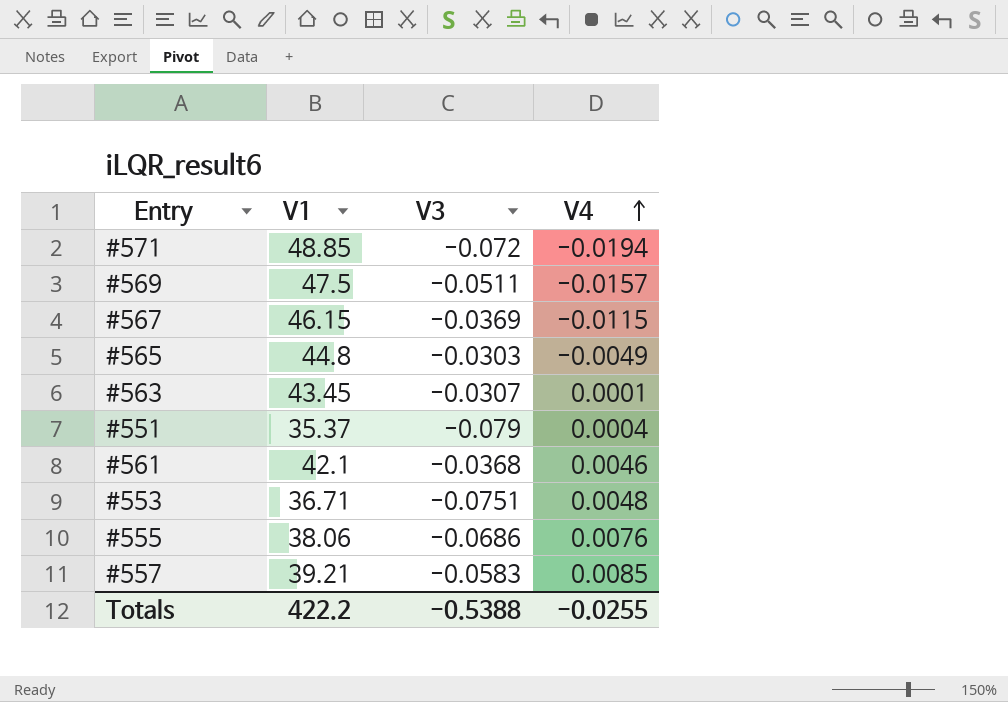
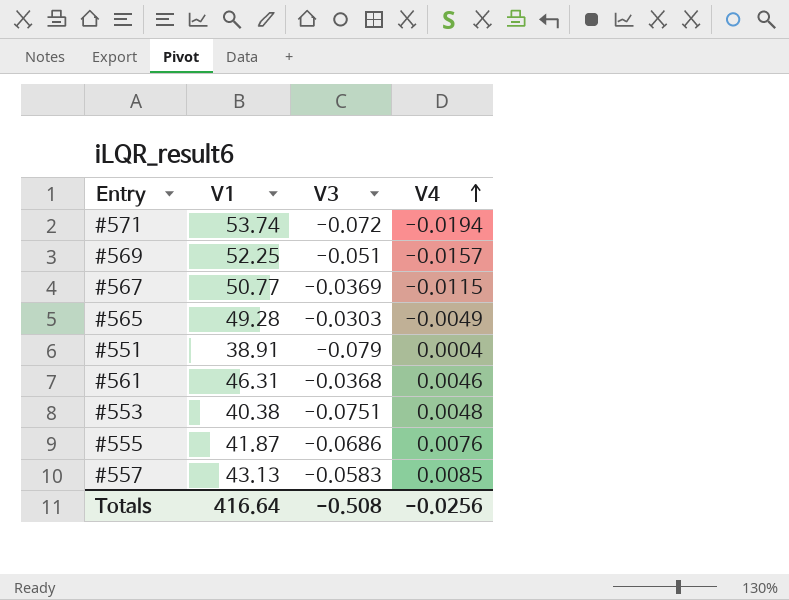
row #563: 43.45 | -0.0307 | 0.0001 -> none
#571 | V1: 48.85 -> 53.74
#569 | V1: 47.5 -> 52.25
#569 | V3: -0.0511 -> -0.051
#567 | V1: 46.15 -> 50.77
#565 | V1: 44.8 -> 49.28
#551 | V1: 35.37 -> 38.91
#561 | V1: 42.1 -> 46.31
#553 | V1: 36.71 -> 40.38
#555 | V1: 38.06 -> 41.87
#557 | V1: 39.21 -> 43.13
Totals | V1: 422.2 -> 416.64
Totals | V3: -0.5388 -> -0.508
Totals | V4: -0.0255 -> -0.0256

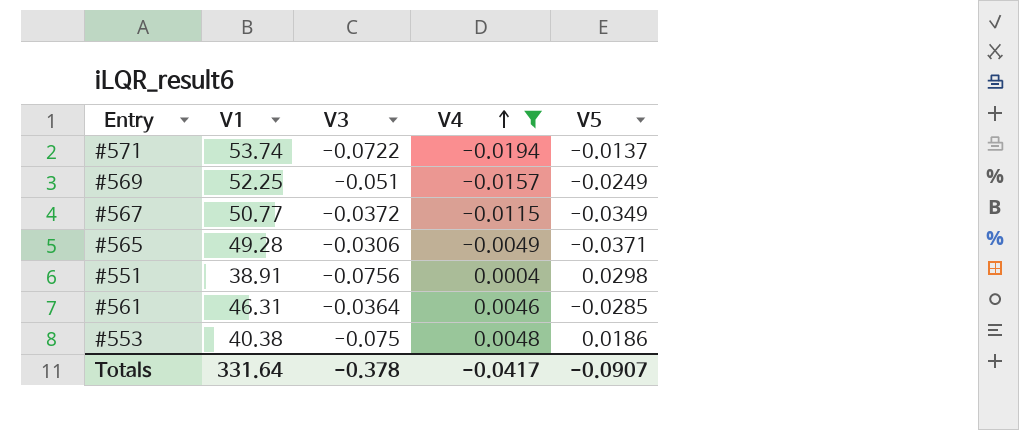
filter: none -> V4 <= 0.0048
column V5 | position: none -> 5
#571 | V3: -0.072 -> -0.0722
#567 | V3: -0.0369 -> -0.0372
#565 | V3: -0.0303 -> -0.0306
#551 | V3: -0.079 -> -0.0756
#561 | V3: -0.0368 -> -0.0364
#553 | V3: -0.0751 -> -0.075
Totals | V1: 416.64 -> 331.64
Totals | V3: -0.508 -> -0.378
Totals | V4: -0.0256 -> -0.0417

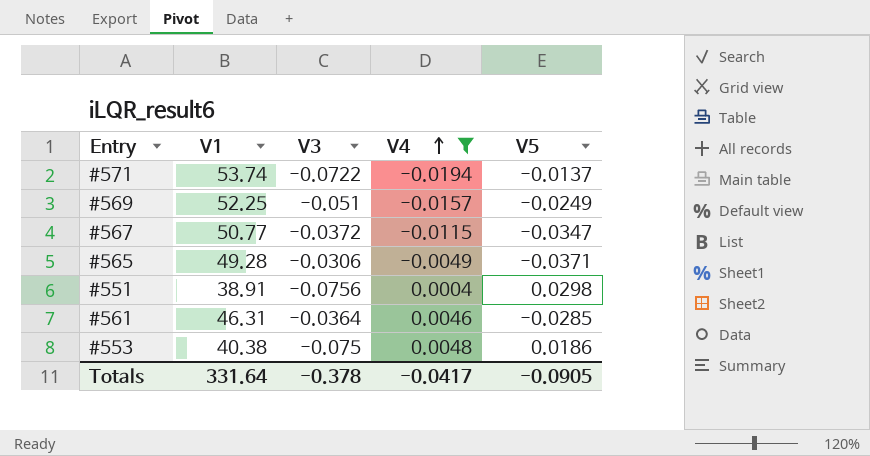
#567 | V5: -0.0349 -> -0.0347
Totals | V5: -0.0907 -> -0.0905

